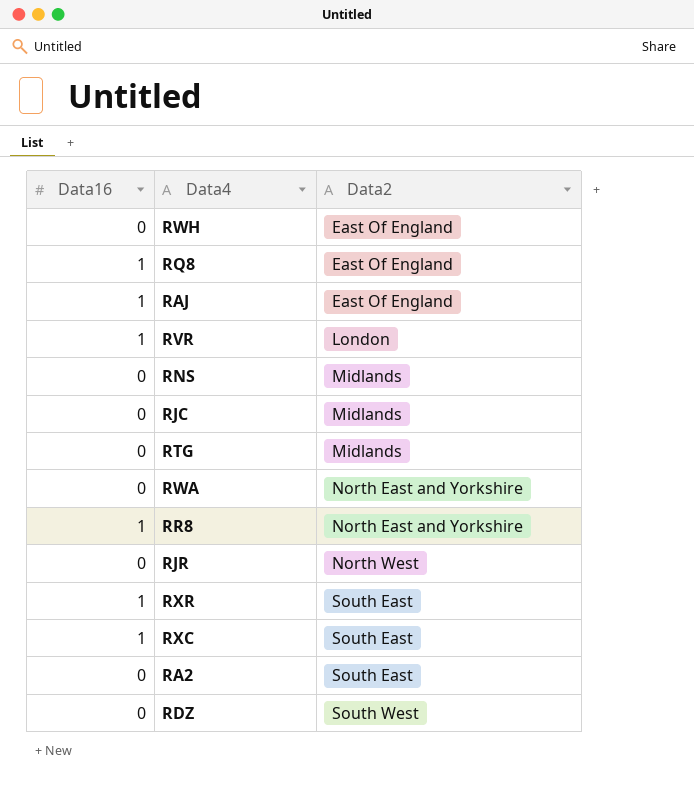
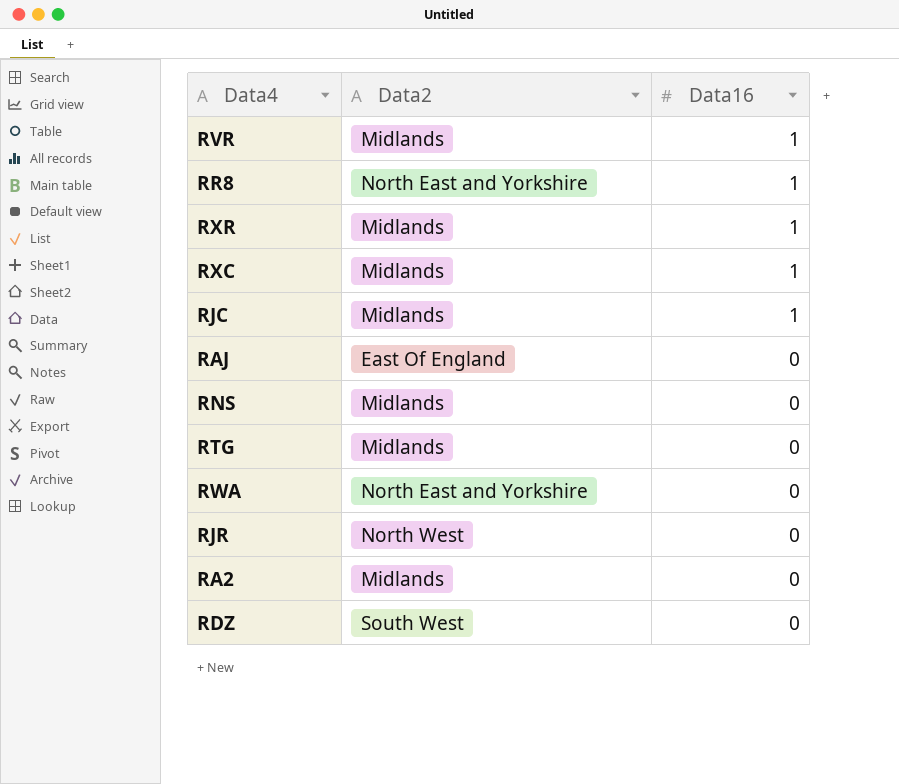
row order: Data2 ascending -> Data16 descending
column Data16 | position: 1 -> 3
row RWH: 0 | East Of England -> none
row RQ8: 1 | East Of England -> none
RVR | Data2: London -> Midlands
RXR | Data2: South East -> Midlands
RXC | Data2: South East -> Midlands
RJC | Data16: 0 -> 1
RAJ | Data16: 1 -> 0
RA2 | Data2: South East -> Midlands

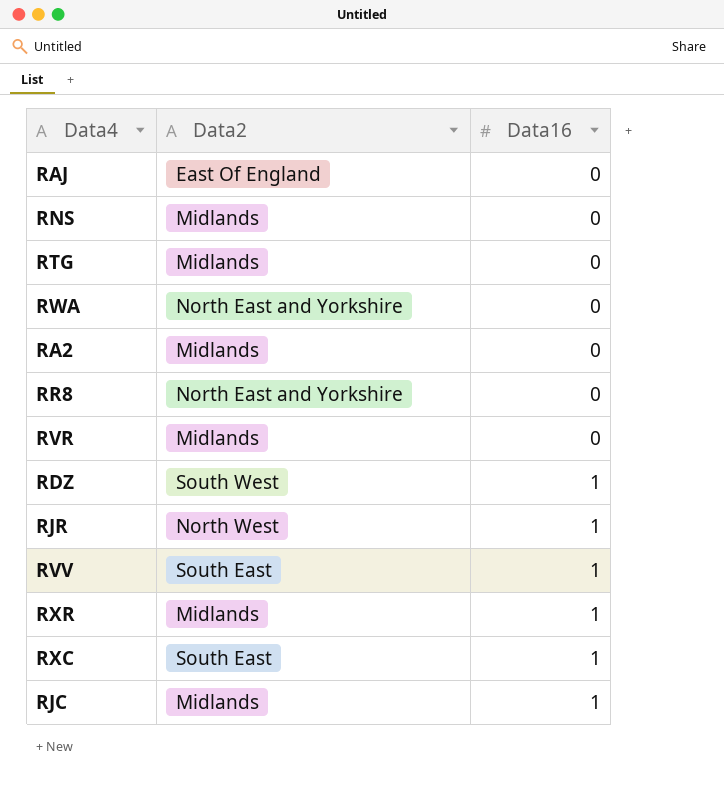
row order: Data16 descending -> Data16 ascending
RR8 | Data16: 1 -> 0
RVR | Data16: 1 -> 0
RDZ | Data16: 0 -> 1
RJR | Data16: 0 -> 1
row RVV: none -> South East | 1
RXC | Data2: Midlands -> South East

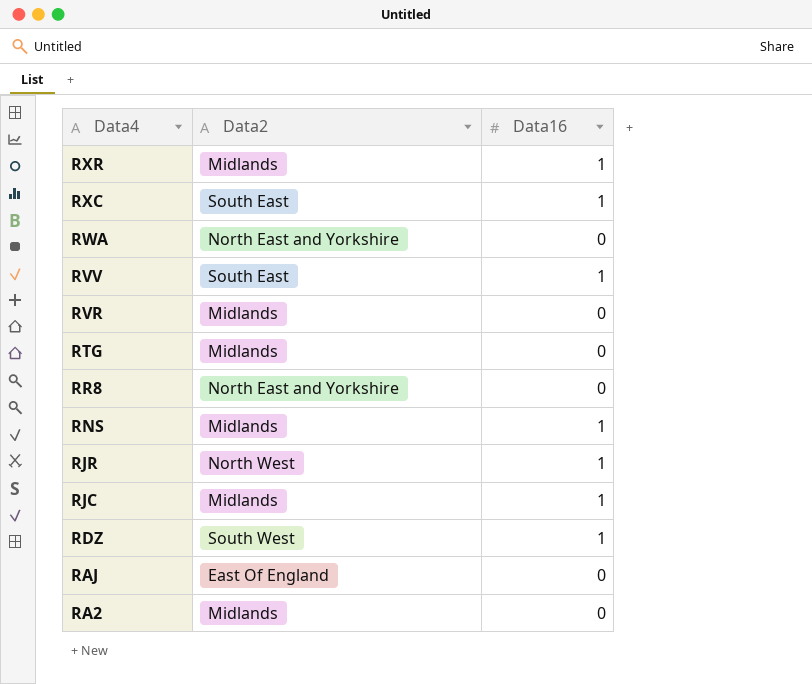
row order: Data16 ascending -> Data4 descending
RNS | Data16: 0 -> 1

